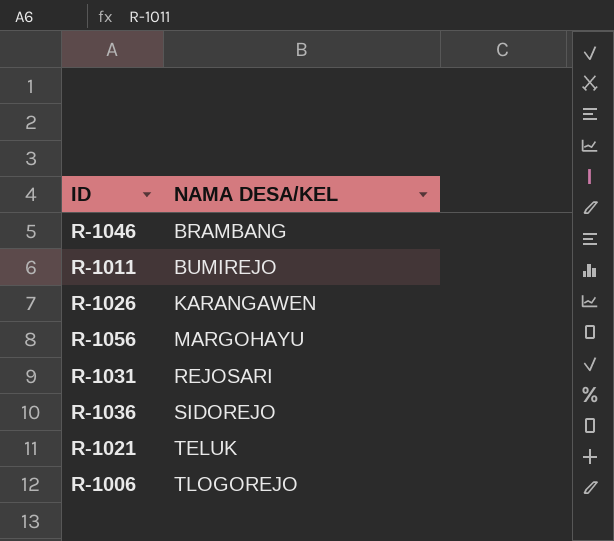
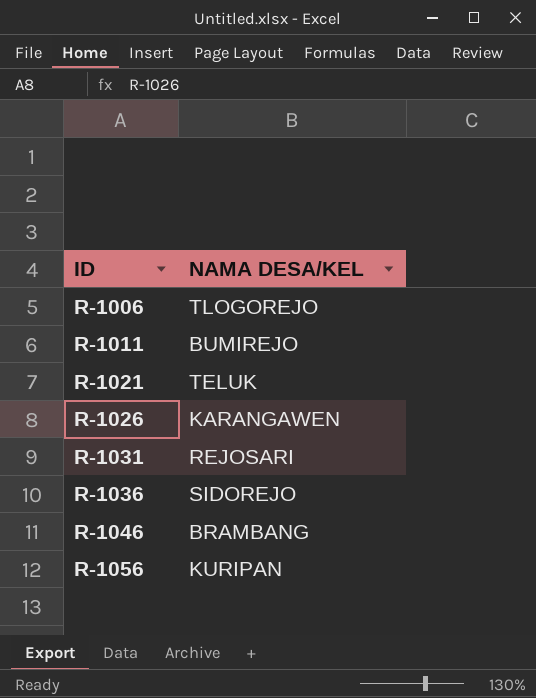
row order: NAMA DESA/KEL ascending -> ID ascending
R-1056 | NAMA DESA/KEL: MARGOHAYU -> KURIPAN

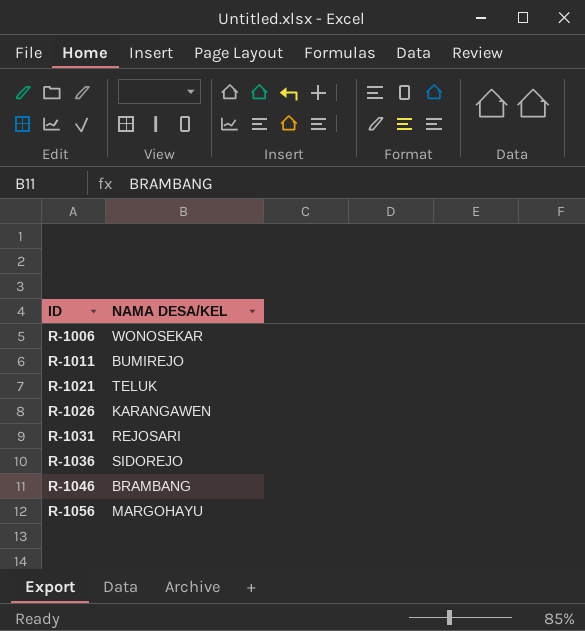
R-1006 | NAMA DESA/KEL: TLOGOREJO -> WONOSEKAR
R-1056 | NAMA DESA/KEL: KURIPAN -> MARGOHAYU

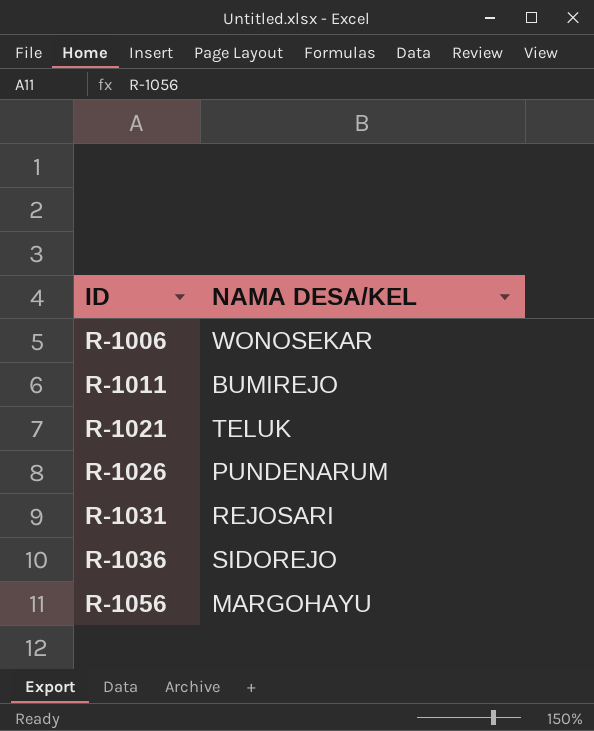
row R-1046: BRAMBANG -> none
R-1026 | NAMA DESA/KEL: KARANGAWEN -> PUNDENARUM

